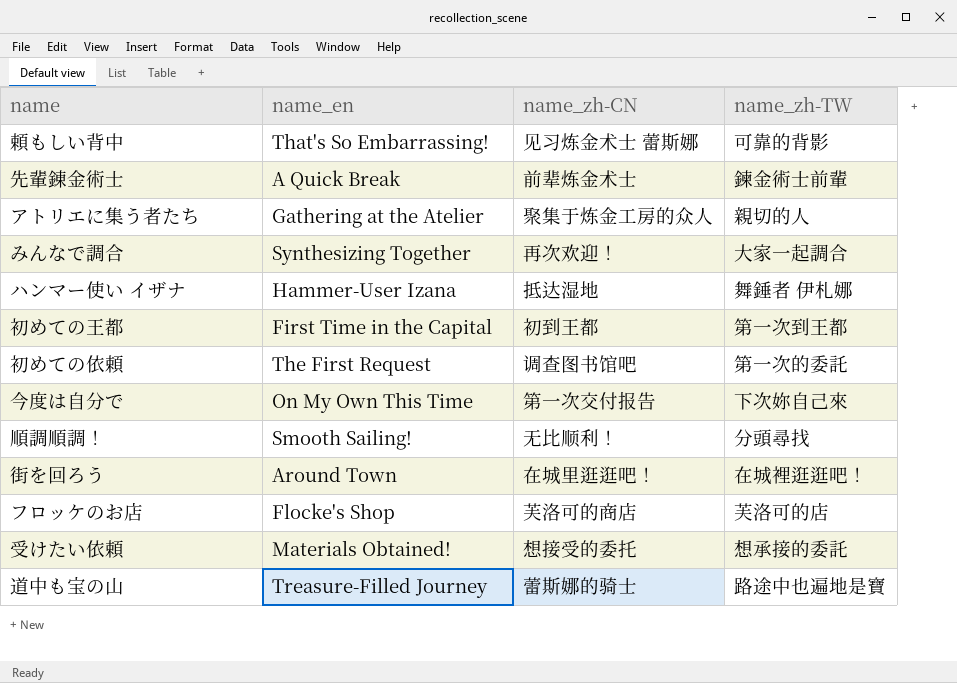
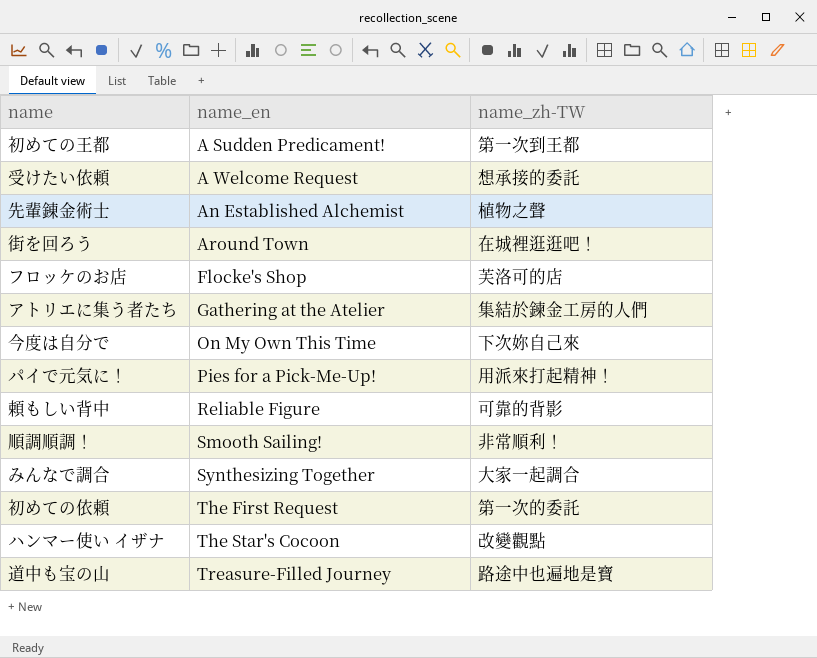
row order: none -> name_en ascending
column name_zh-CN | position: 3 -> none
初めての王都 | name_en: First Time in the Capital -> A Sudden Predicament!
受けたい依頼 | name_en: Materials Obtained! -> A Welcome Request
先輩錬金術士 | name_en: A Quick Break -> An Established Alchemist
先輩錬金術士 | name_zh-TW: 鍊金術士前輩 -> 植物之聲
アトリエに集う者たち | name_zh-TW: 親切的人 -> 集結於鍊金工房的人們
row パイで元気に！: none -> Pies for a Pick-Me-Up! | 用派來打起精神！
頼もしい背中 | name_en: That's So Embarrassing! -> Reliable Figure
順調順調！ | name_zh-TW: 分頭尋找 -> 非常順利！
ハンマー使い イザナ | name_en: Hammer-User Izana -> The Star's Cocoon
ハンマー使い イザナ | name_zh-TW: 舞錘者 伊札娜 -> 改變觀點

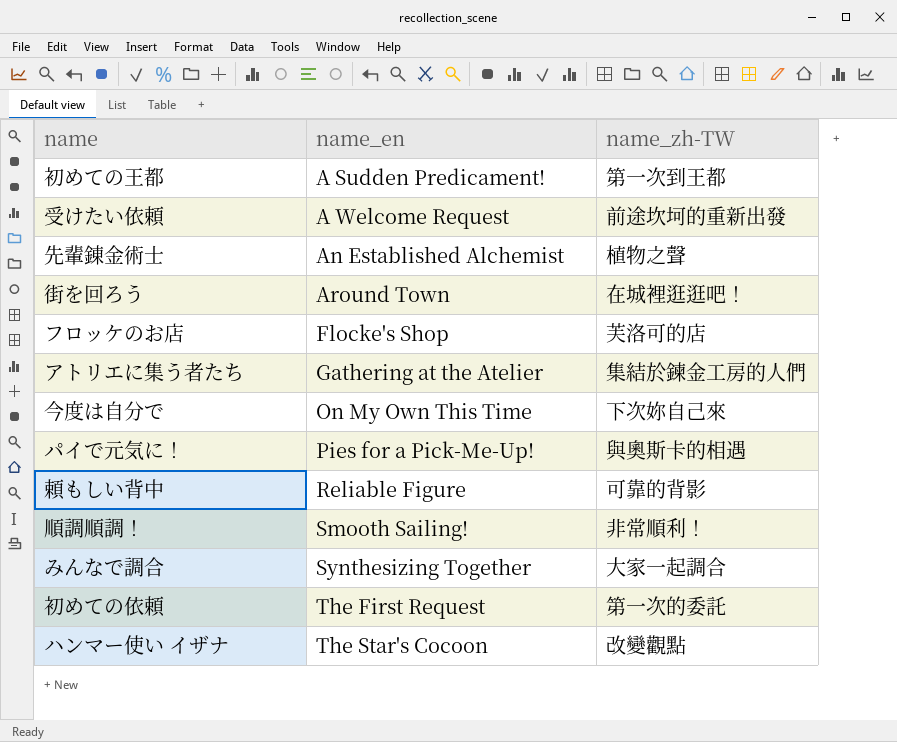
row 道中も宝の山: Treasure-Filled Journey | 路途中也遍地是寶 -> none
受けたい依頼 | name_zh-TW: 想承接的委託 -> 前途坎坷的重新出發
パイで元気に！ | name_zh-TW: 用派來打起精神！ -> 與奧斯卡的相遇

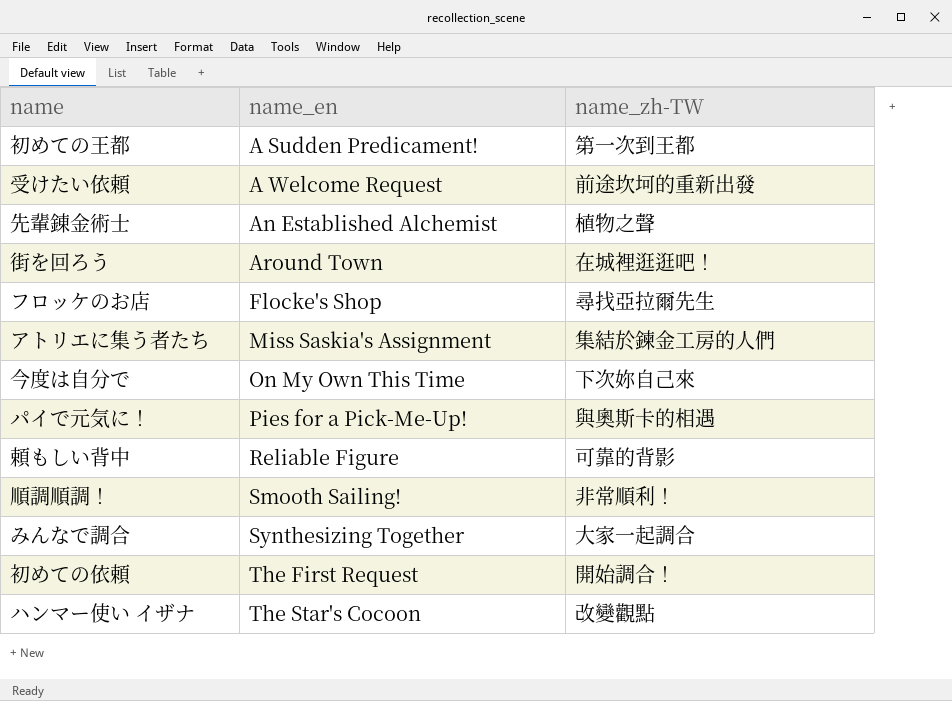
フロッケのお店 | name_zh-TW: 芙洛可的店 -> 尋找亞拉爾先生
アトリエに集う者たち | name_en: Gathering at the Atelier -> Miss Saskia's Assignment
初めての依頼 | name_zh-TW: 第一次的委託 -> 開始調合！

